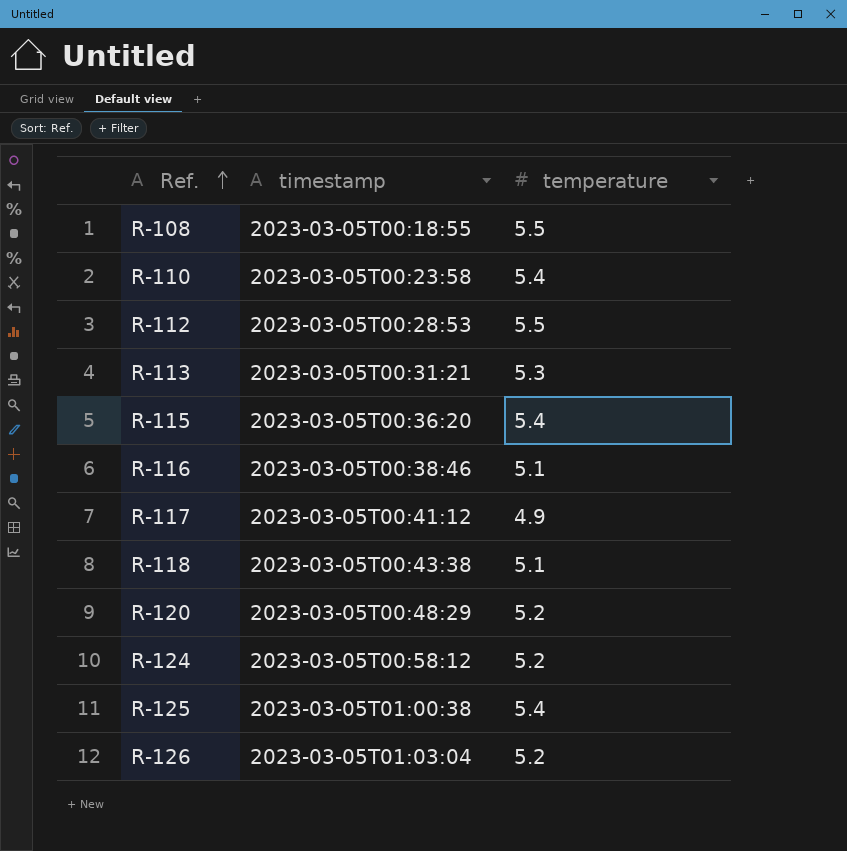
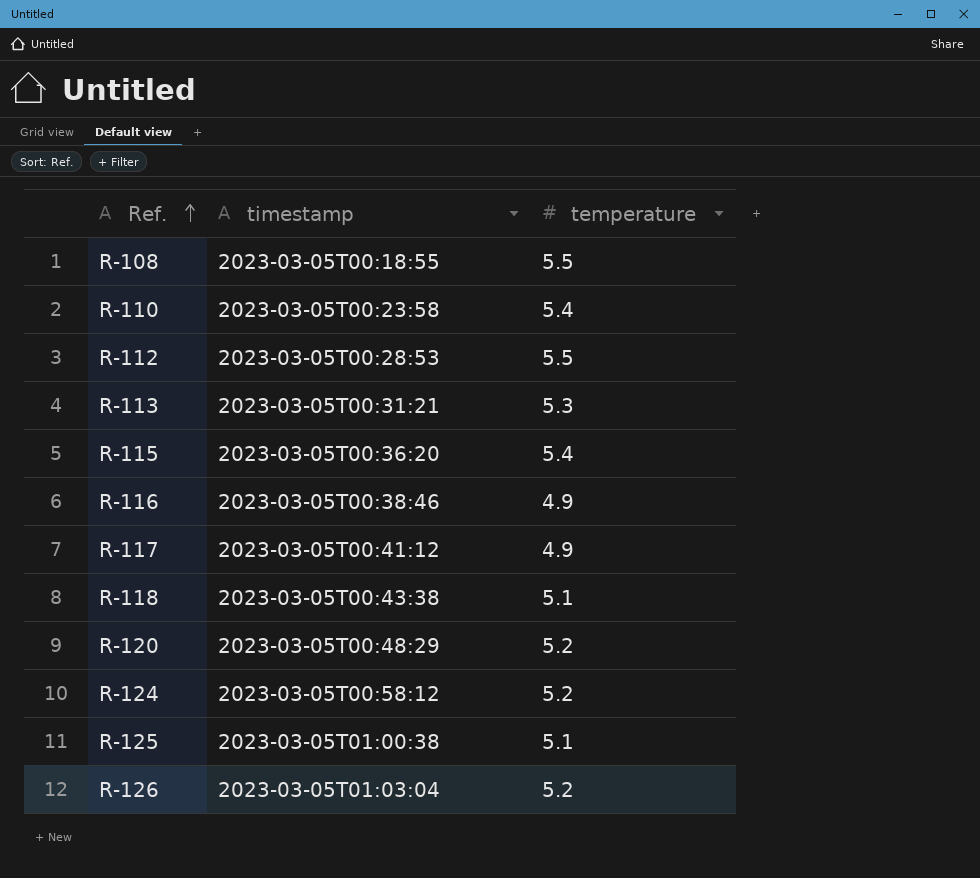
R-116 | temperature: 5.1 -> 4.9
R-125 | temperature: 5.4 -> 5.1

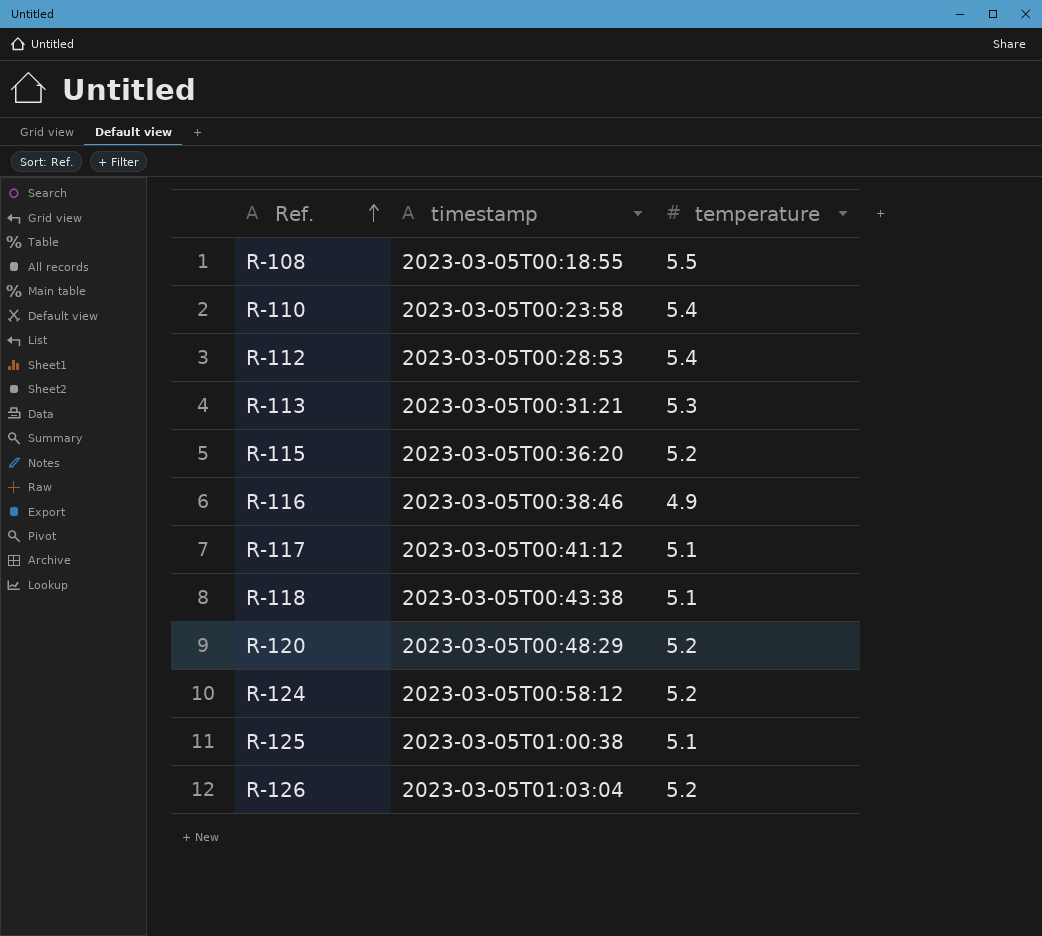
R-112 | temperature: 5.5 -> 5.4
R-115 | temperature: 5.4 -> 5.2
R-117 | temperature: 4.9 -> 5.1

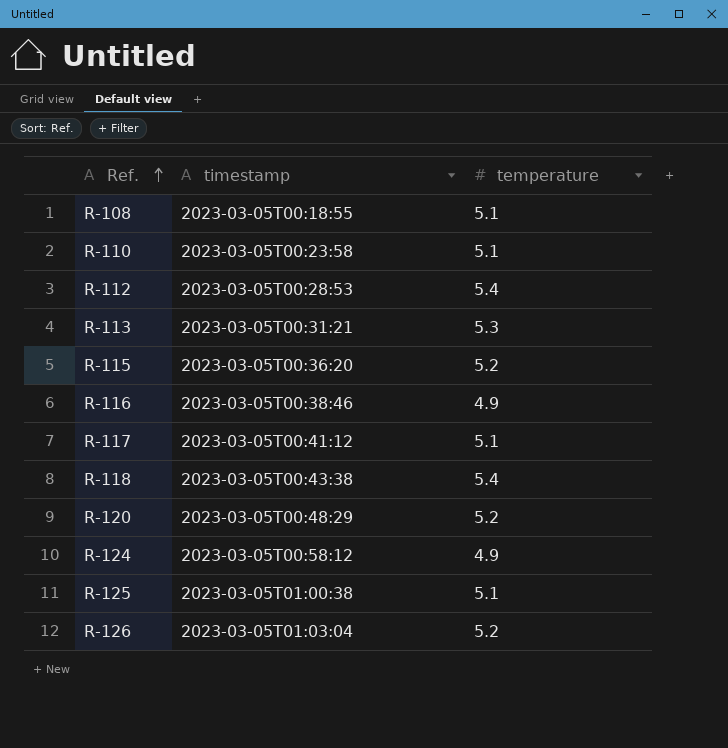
R-108 | temperature: 5.5 -> 5.1
R-110 | temperature: 5.4 -> 5.1
R-118 | temperature: 5.1 -> 5.4
R-124 | temperature: 5.2 -> 4.9

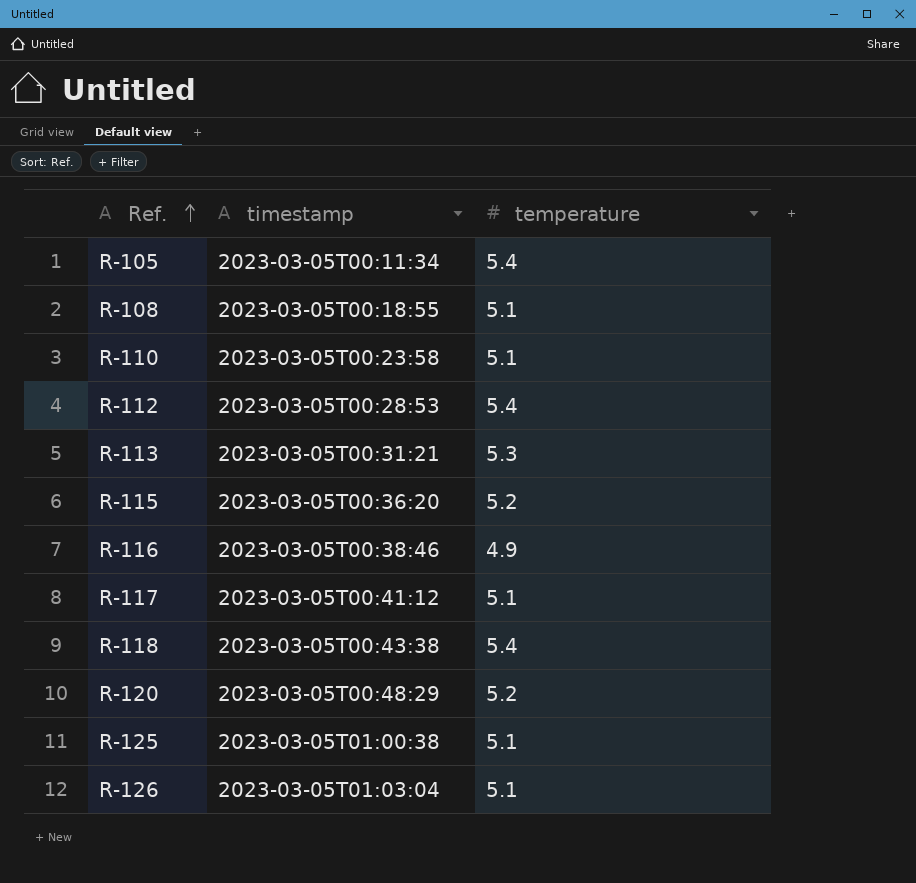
row R-124: 2023-03-05T00:58:12 | 4.9 -> none
row R-105: none -> 2023-03-05T00:11:34 | 5.4
R-126 | temperature: 5.2 -> 5.1

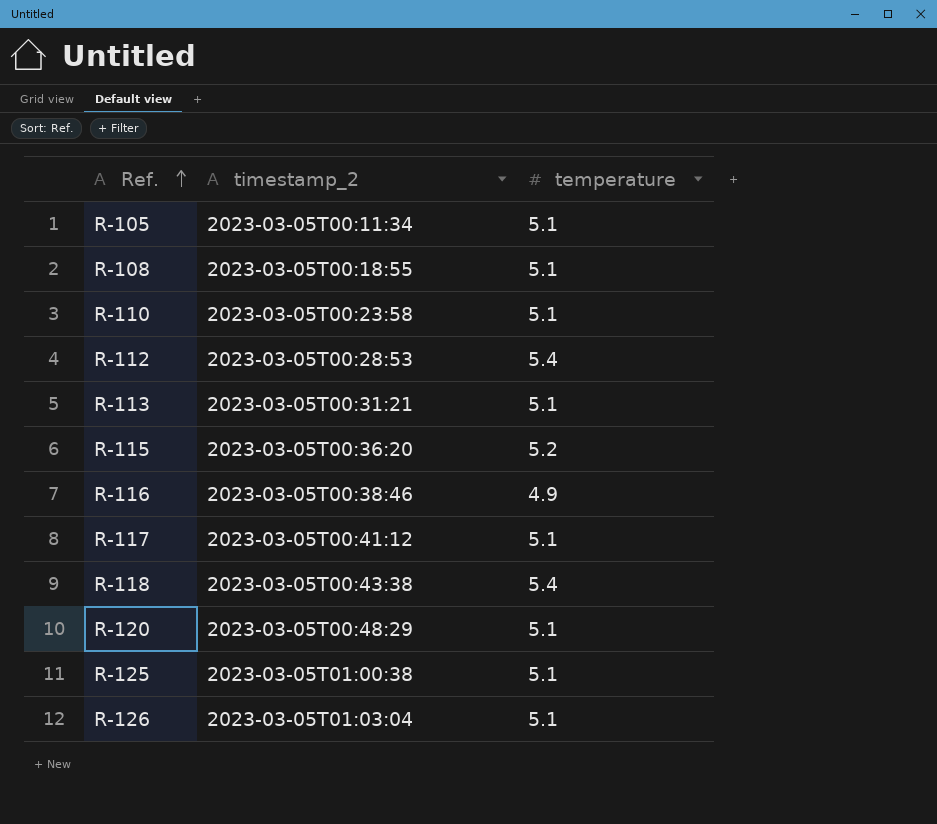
column name: timestamp -> timestamp_2
R-105 | temperature: 5.4 -> 5.1
R-113 | temperature: 5.3 -> 5.1
R-120 | temperature: 5.2 -> 5.1

